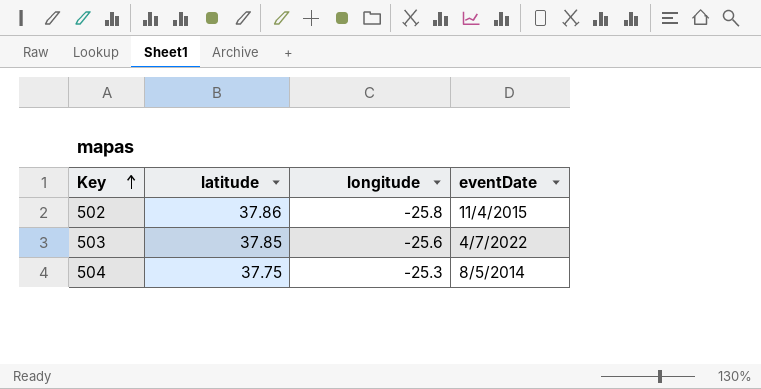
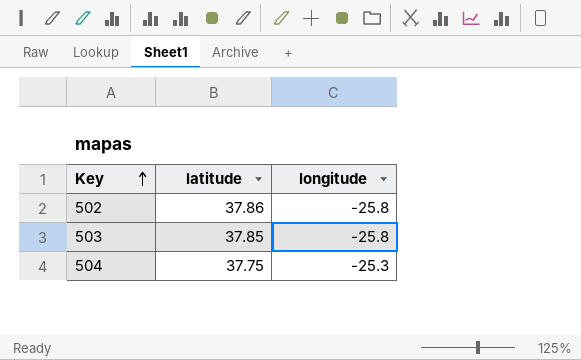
column eventDate | position: 4 -> none
503 | longitude: -25.6 -> -25.8

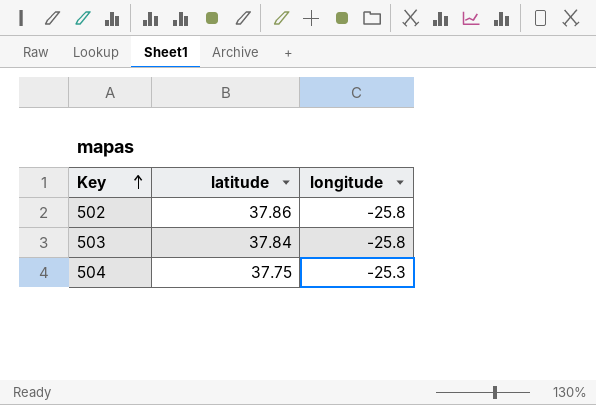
503 | latitude: 37.85 -> 37.84

